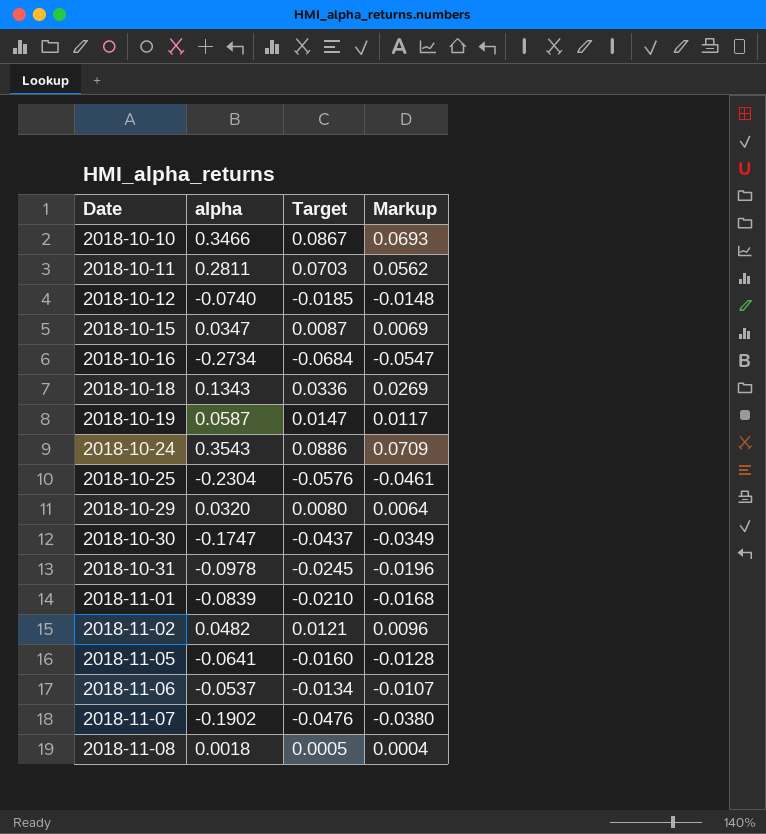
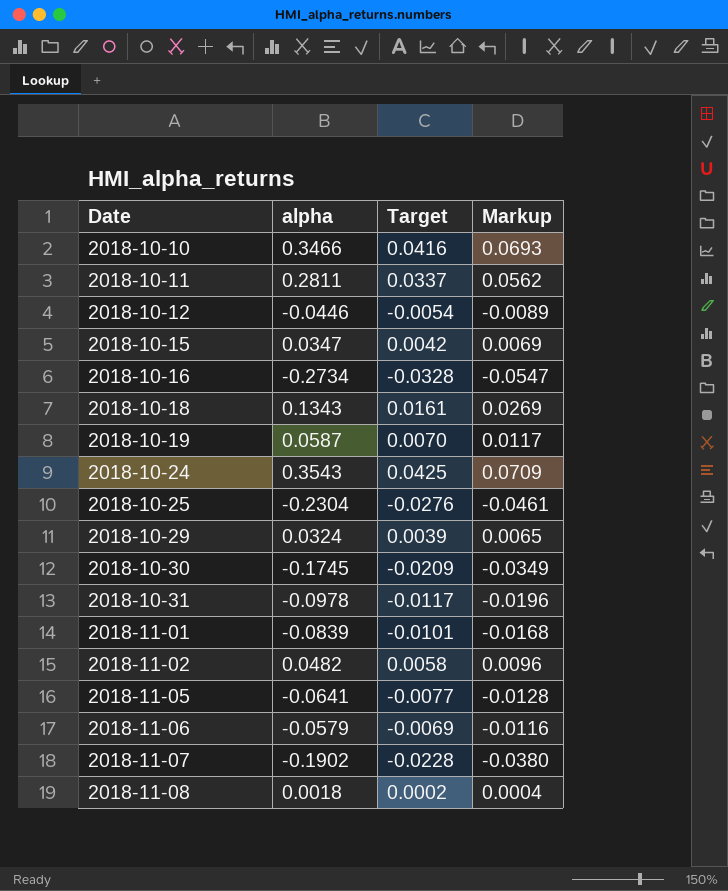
column Target | formula: [alpha] * 0.25 -> [alpha] * 0.12
2018-10-12 | alpha: -0.0740 -> -0.0446
2018-10-12 | Markup: -0.0148 -> -0.0089
2018-10-29 | alpha: 0.0320 -> 0.0324
2018-10-29 | Markup: 0.0064 -> 0.0065
2018-10-30 | alpha: -0.1747 -> -0.1745
2018-11-06 | alpha: -0.0537 -> -0.0579
2018-11-06 | Markup: -0.0107 -> -0.0116

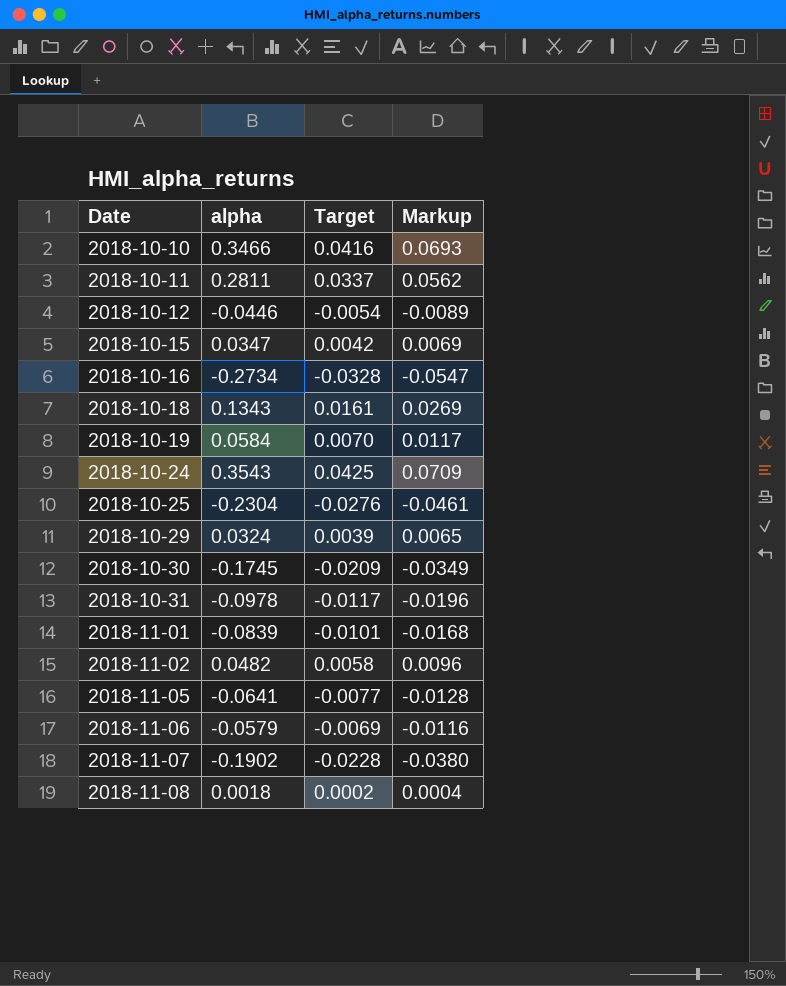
2018-10-19 | alpha: 0.0587 -> 0.0584

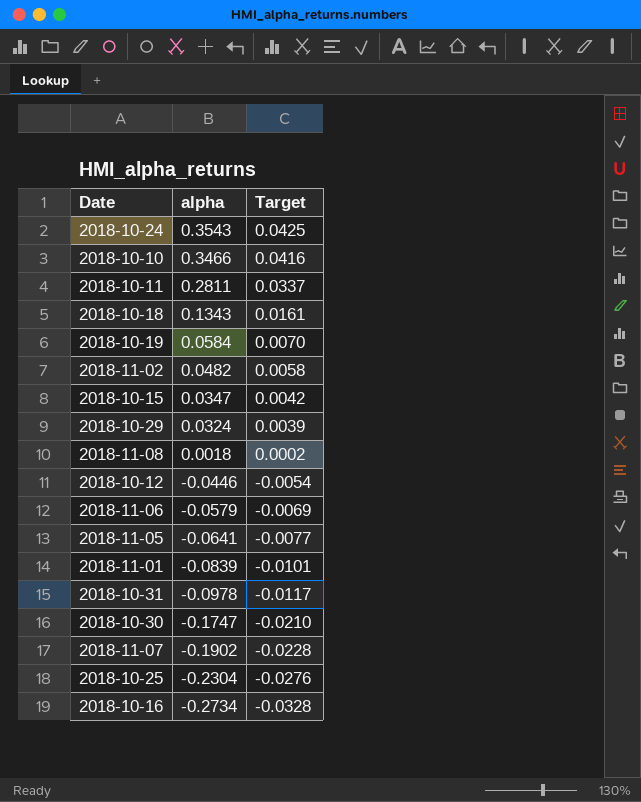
row order: Date ascending -> alpha descending
column Markup | formula: [alpha] * 0.2 -> none
2018-10-30 | alpha: -0.1745 -> -0.1747
2018-10-30 | Target: -0.0209 -> -0.0210

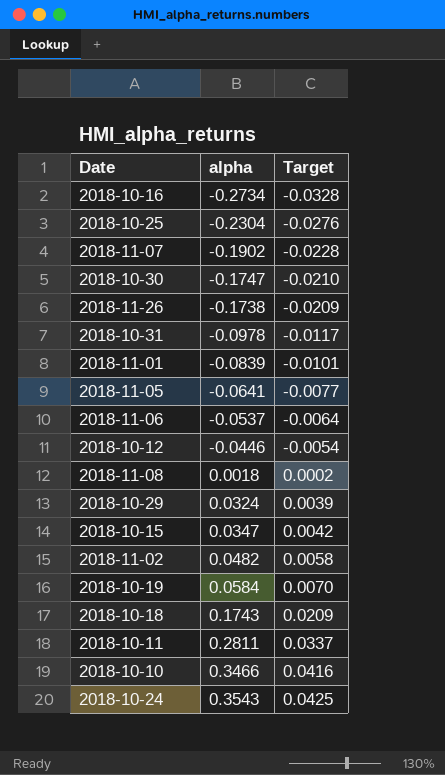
row order: alpha descending -> alpha ascending
row 2018-11-26: none -> -0.1738 | -0.0209
2018-11-06 | alpha: -0.0579 -> -0.0537
2018-11-06 | Target: -0.0069 -> -0.0064
2018-10-18 | alpha: 0.1343 -> 0.1743
2018-10-18 | Target: 0.0161 -> 0.0209

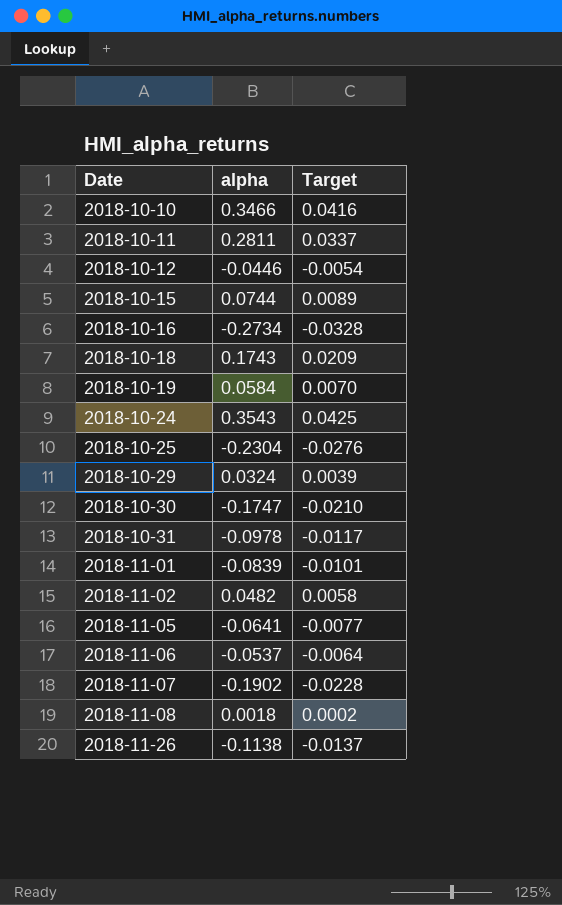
row order: alpha ascending -> Date ascending
2018-10-15 | alpha: 0.0347 -> 0.0744
2018-10-15 | Target: 0.0042 -> 0.0089
2018-11-26 | alpha: -0.1738 -> -0.1138
2018-11-26 | Target: -0.0209 -> -0.0137

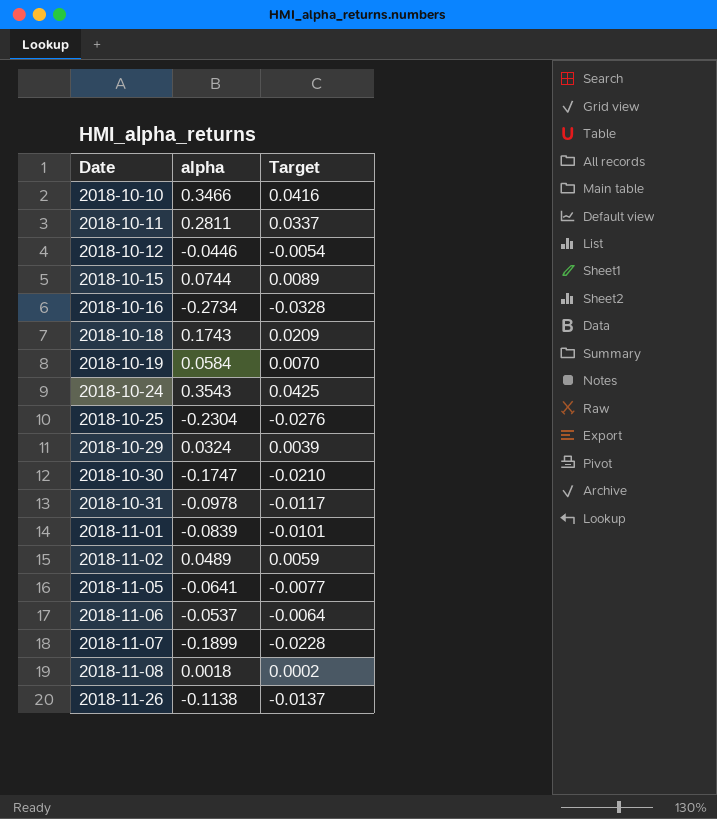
2018-11-02 | alpha: 0.0482 -> 0.0489
2018-11-02 | Target: 0.0058 -> 0.0059
2018-11-07 | alpha: -0.1902 -> -0.1899

